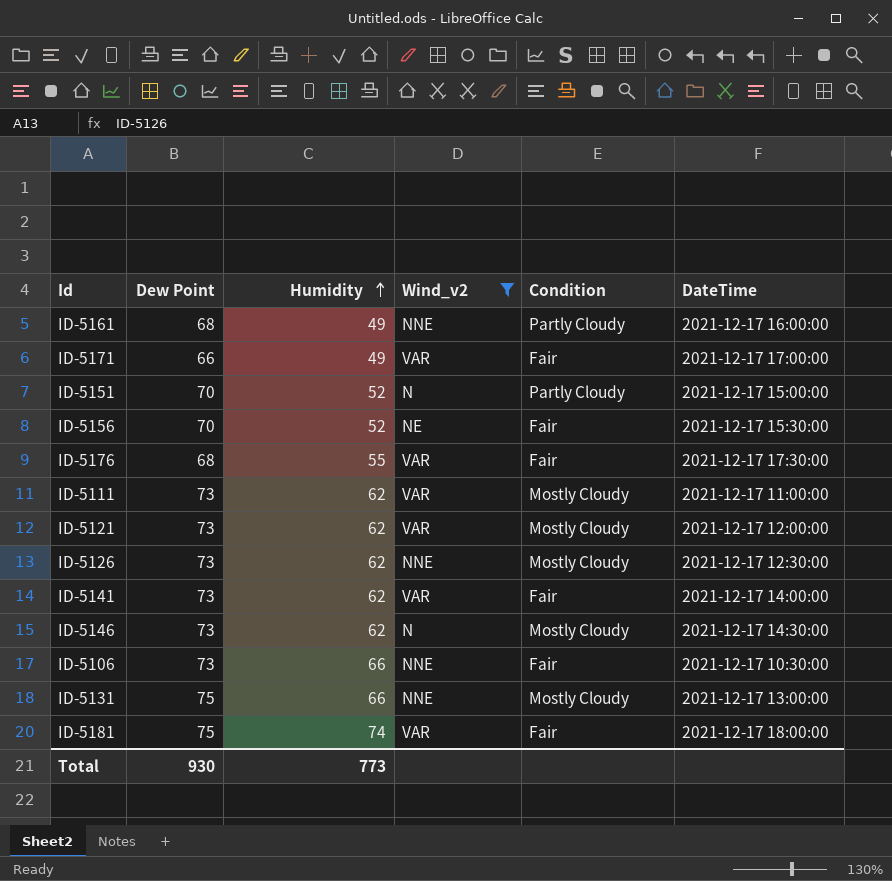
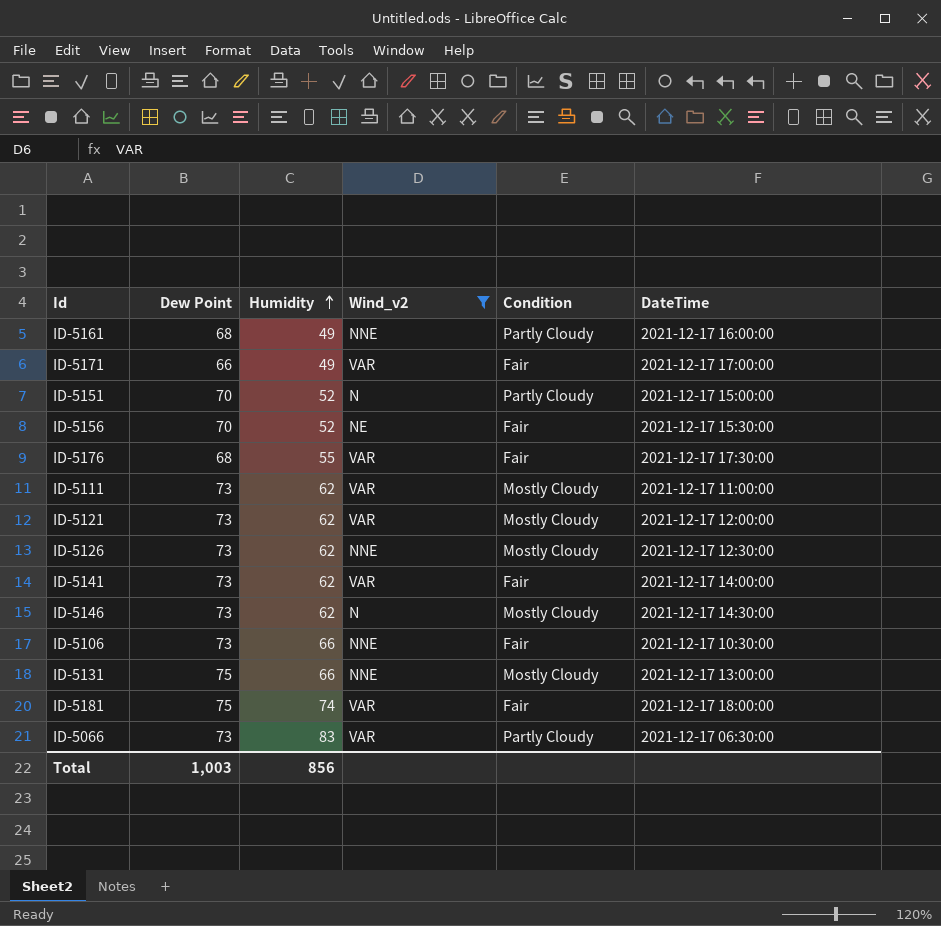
row ID-5066: none -> 73 | 83 | VAR | Partly Cloudy | 2021-12-17 06:30:00
Total | Dew Point: 930 -> 1,003
Total | Humidity: 773 -> 856

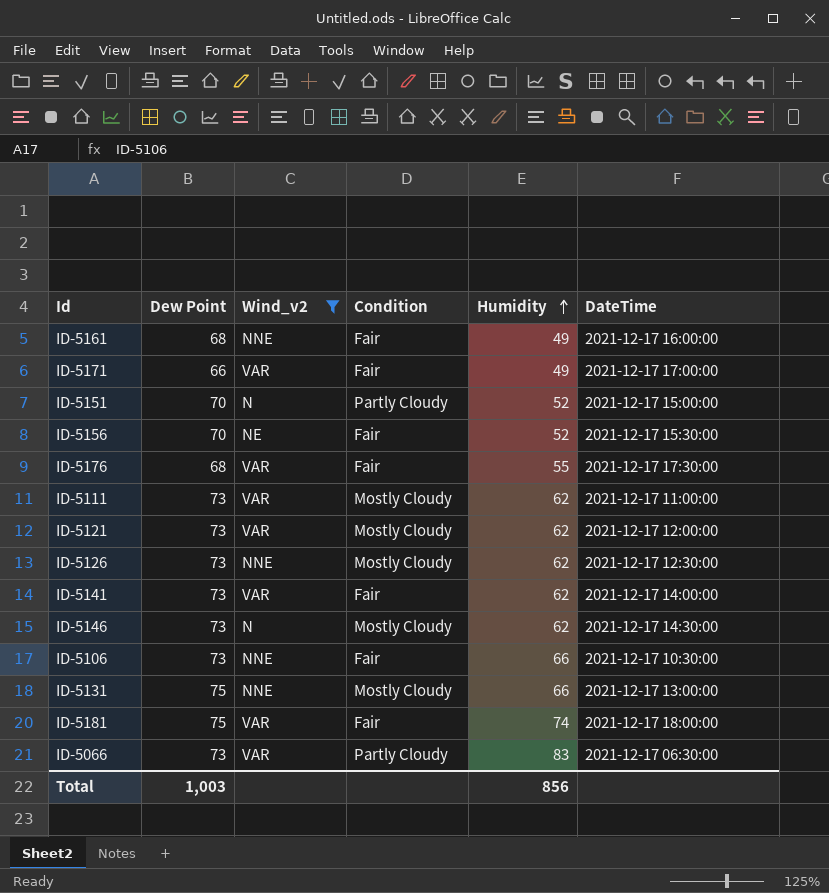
column Humidity | position: 3 -> 5
ID-5161 | Condition: Partly Cloudy -> Fair

